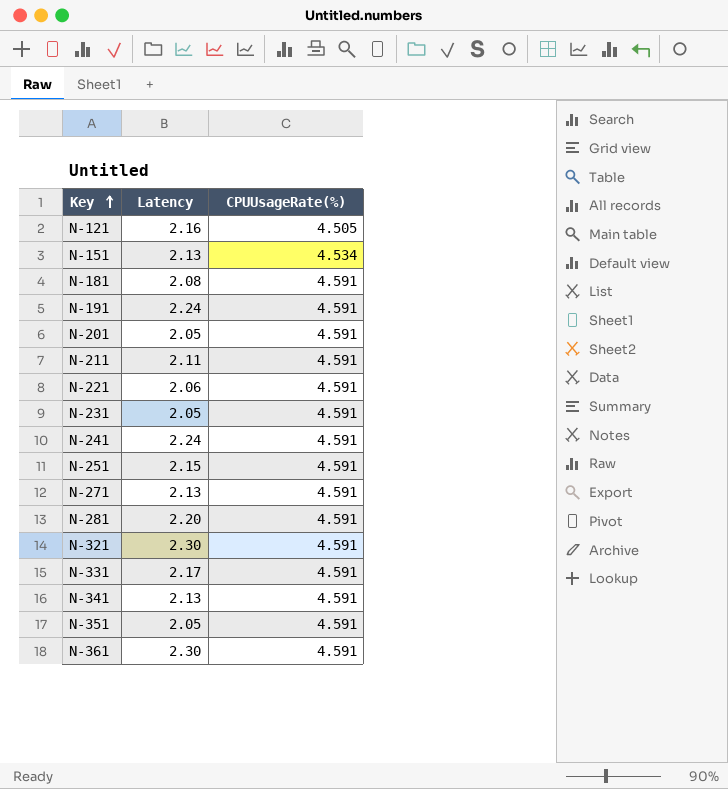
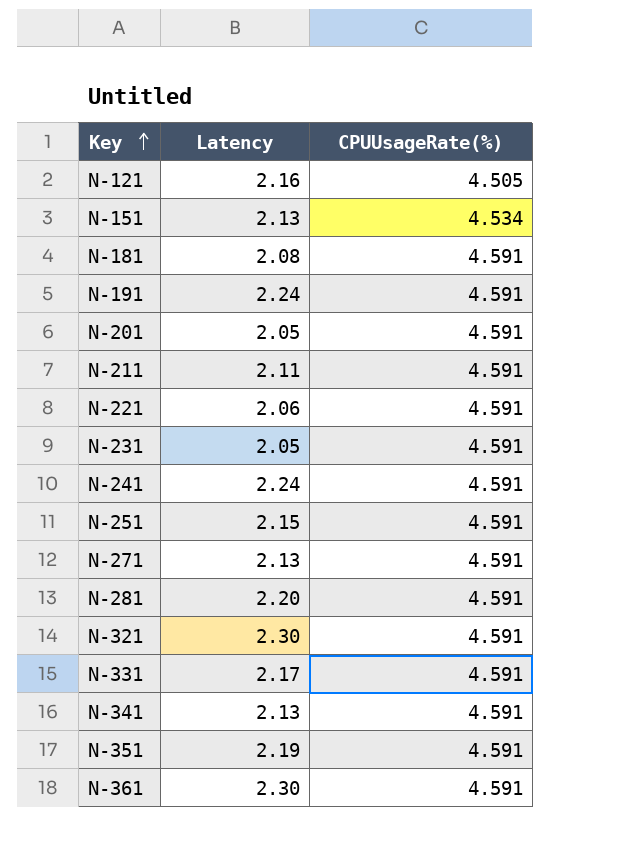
N-351 | Latency: 2.05 -> 2.19

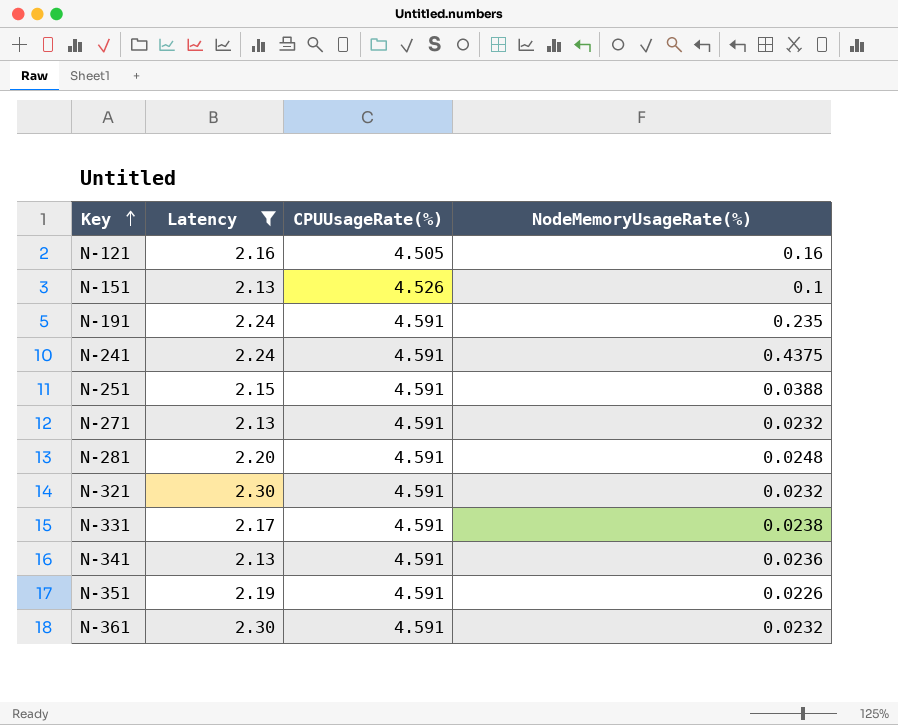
filter: none -> Latency >= 2.13
column NodeMemoryUsageRate(%) | position: none -> 4
N-151 | CPUUsageRate(%): 4.534 -> 4.526

